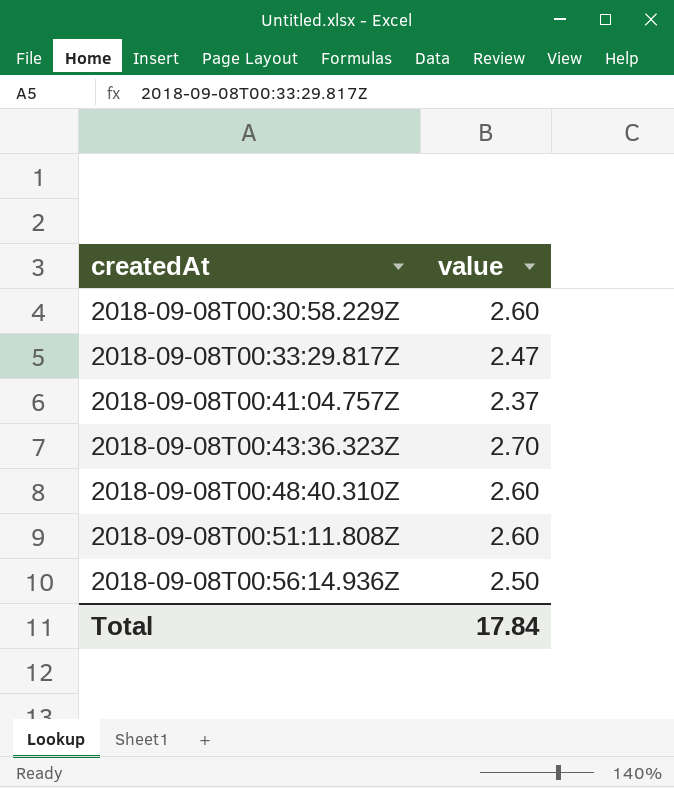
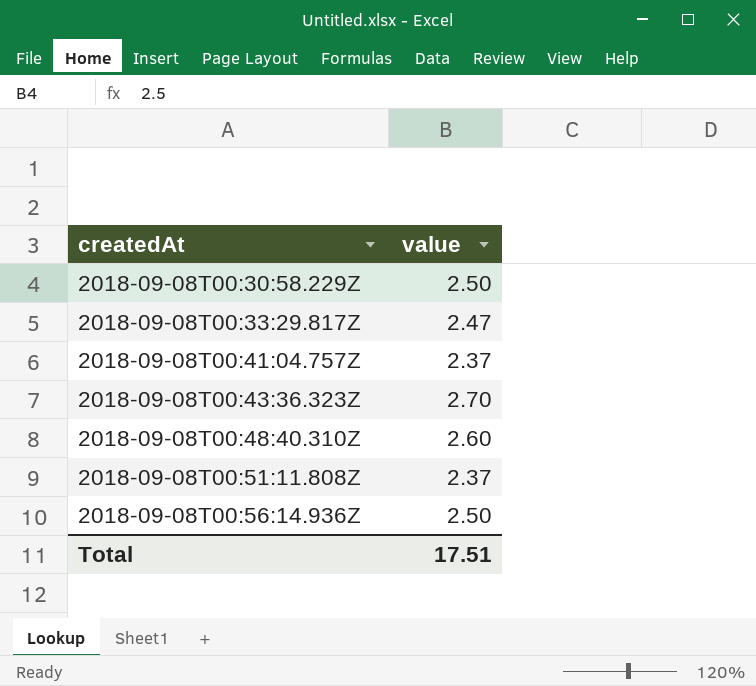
2018-09-08T00:30:58.229Z | value: 2.60 -> 2.50
2018-09-08T00:51:11.808Z | value: 2.60 -> 2.37
Total | value: 17.84 -> 17.51

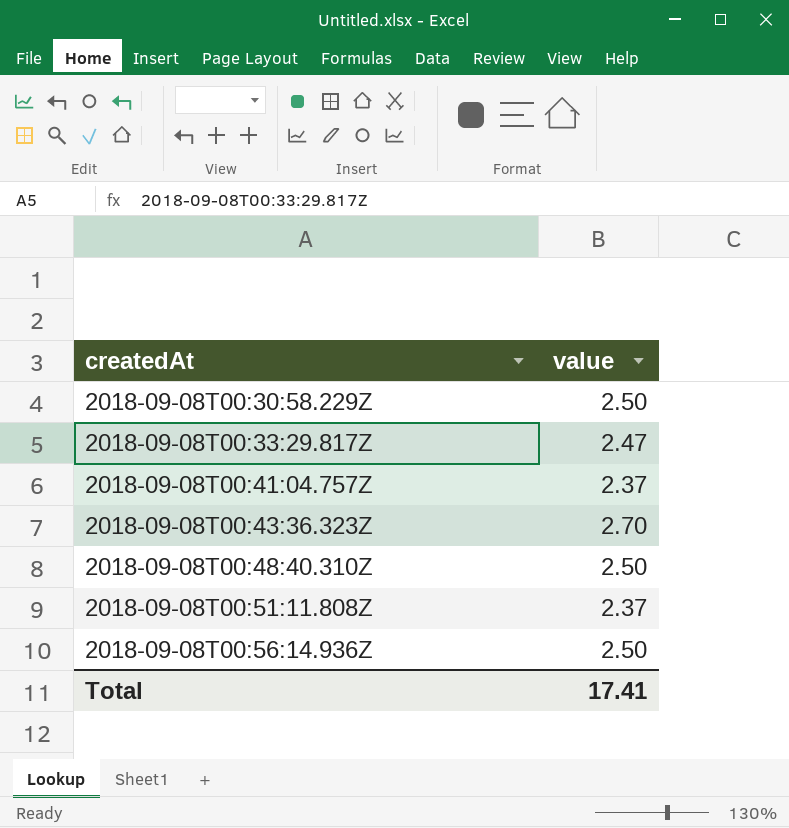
2018-09-08T00:48:40.310Z | value: 2.60 -> 2.50
Total | value: 17.51 -> 17.41

